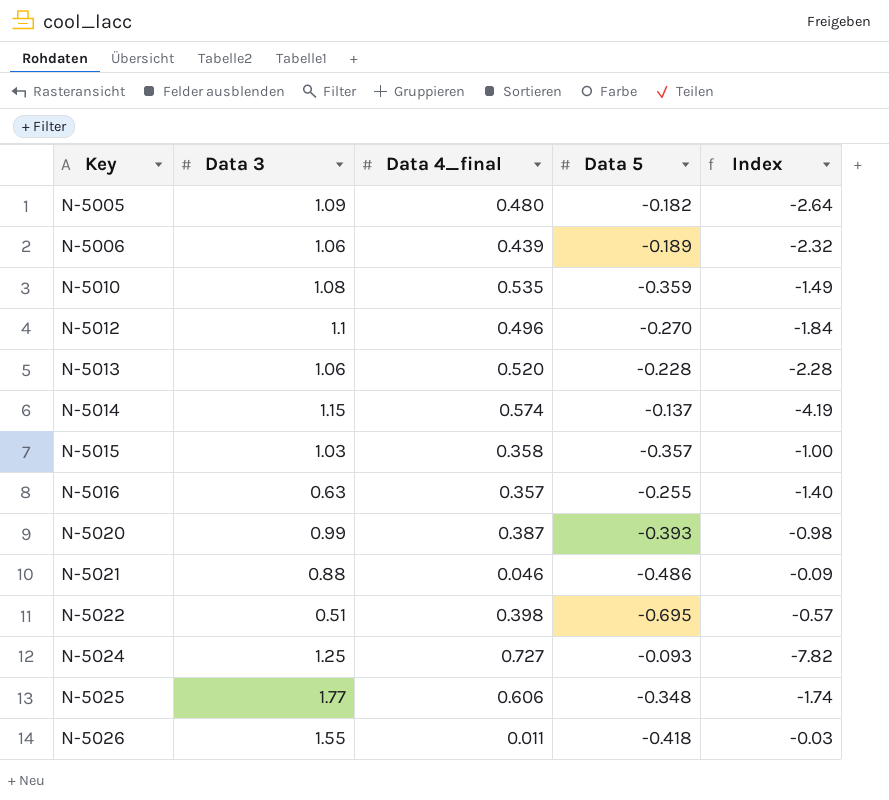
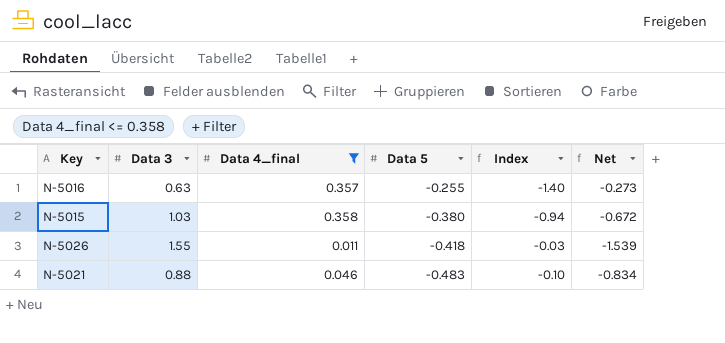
filter: none -> Data 4_final <= 0.358
row order: Key ascending -> Data 5 descending
column Net | formula: none -> [Data 4_final] - [Data 3]
N-5015 | Data 5: -0.357 -> -0.380
N-5015 | Index: -1.00 -> -0.94
N-5021 | Data 5: -0.486 -> -0.483
N-5021 | Index: -0.09 -> -0.10

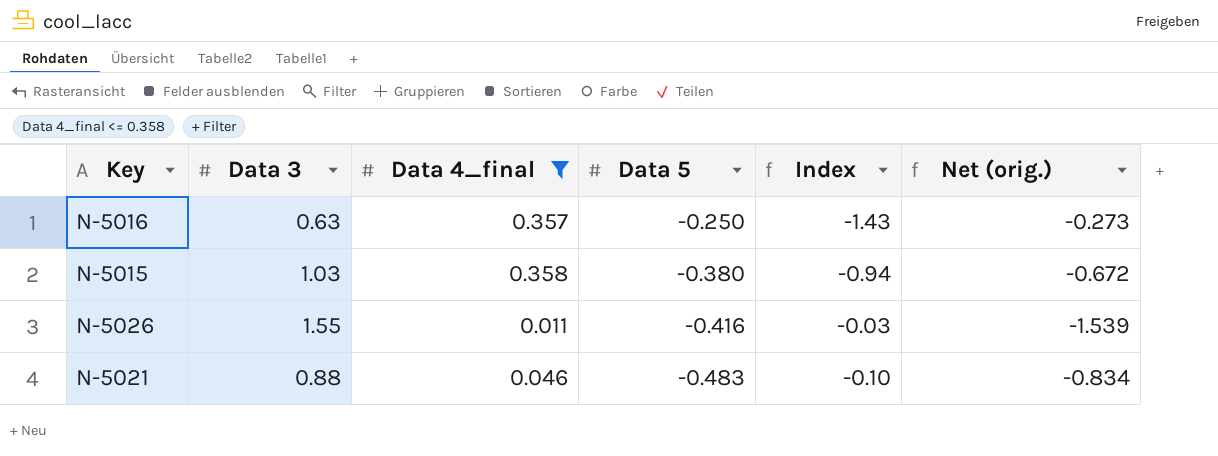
column name: Net -> Net (orig.)
N-5016 | Data 5: -0.255 -> -0.250
N-5016 | Index: -1.40 -> -1.43
N-5026 | Data 5: -0.418 -> -0.416

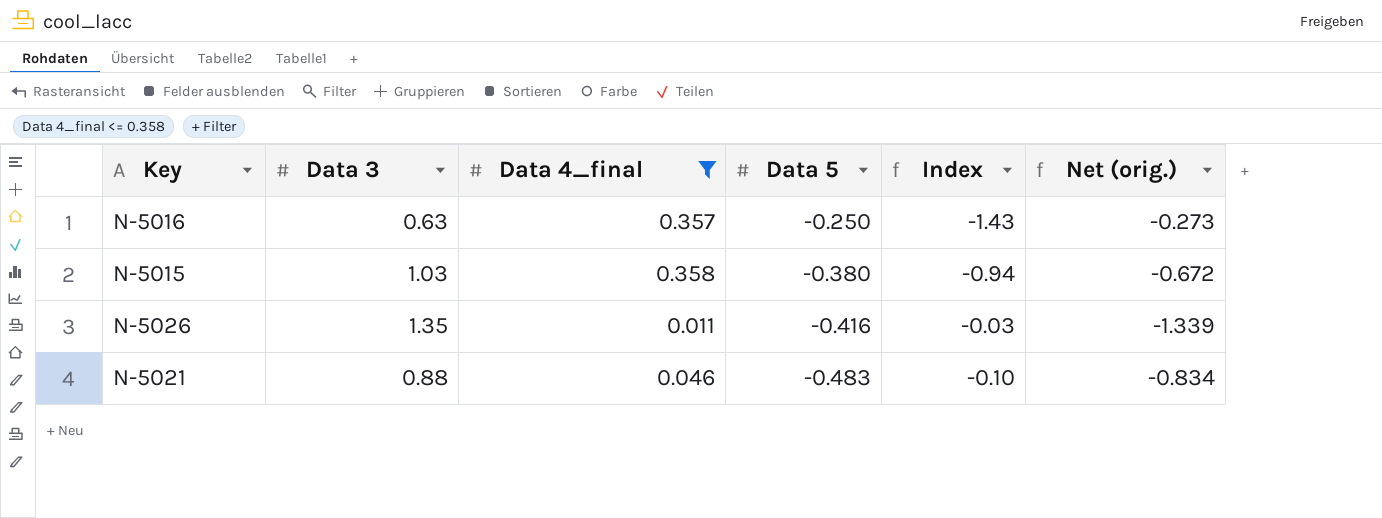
N-5026 | Data 3: 1.55 -> 1.35
N-5026 | Net (orig.): -1.539 -> -1.339

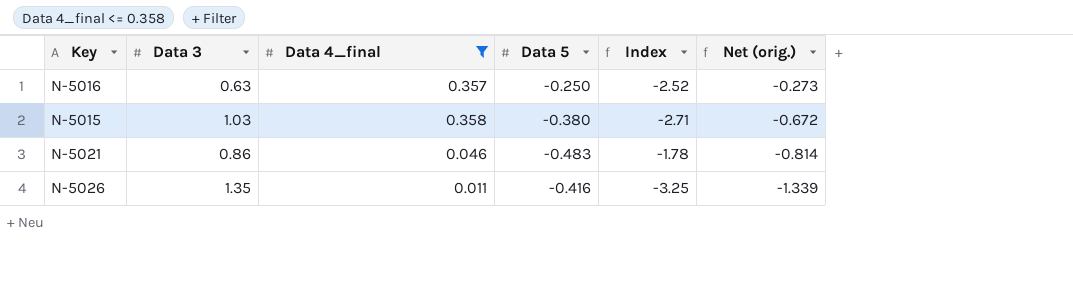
row order: Data 5 descending -> Net (orig.) descending
column Index | formula: [Data 4_final] / [Data 5] -> [Data 3] / [Data 5]
N-5021 | Data 3: 0.88 -> 0.86
N-5021 | Net (orig.): -0.834 -> -0.814

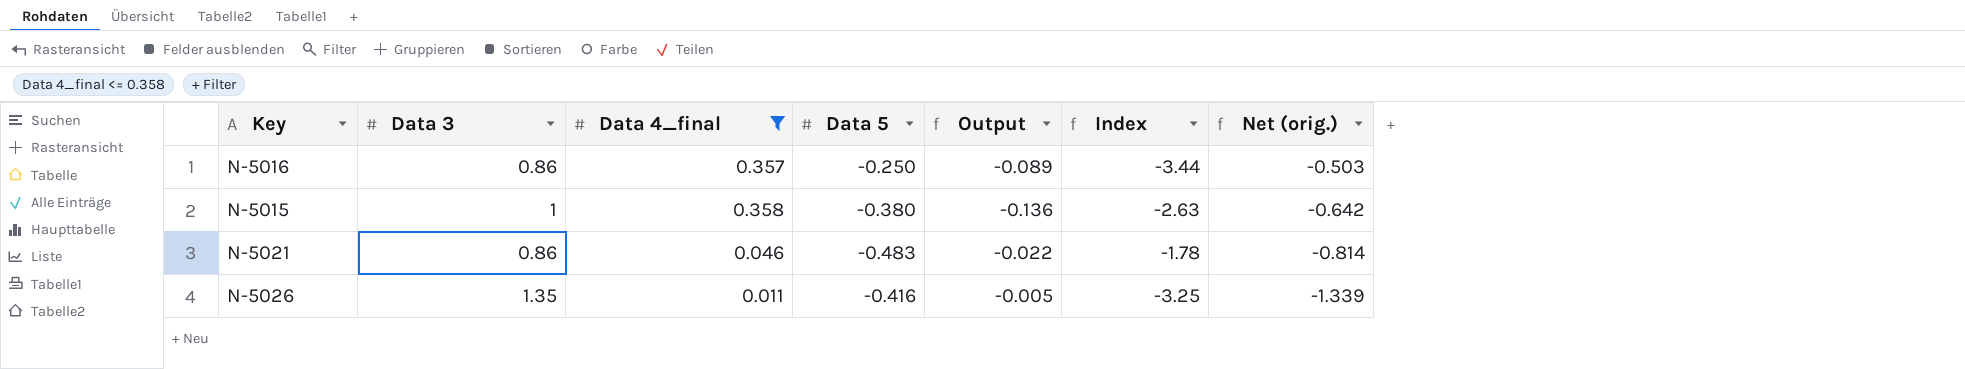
column Output | formula: none -> [Data 4_final] * [Data 5]
N-5016 | Data 3: 0.63 -> 0.86
N-5016 | Index: -2.52 -> -3.44
N-5016 | Net (orig.): -0.273 -> -0.503
N-5015 | Data 3: 1.03 -> 1
N-5015 | Index: -2.71 -> -2.63
N-5015 | Net (orig.): -0.672 -> -0.642

